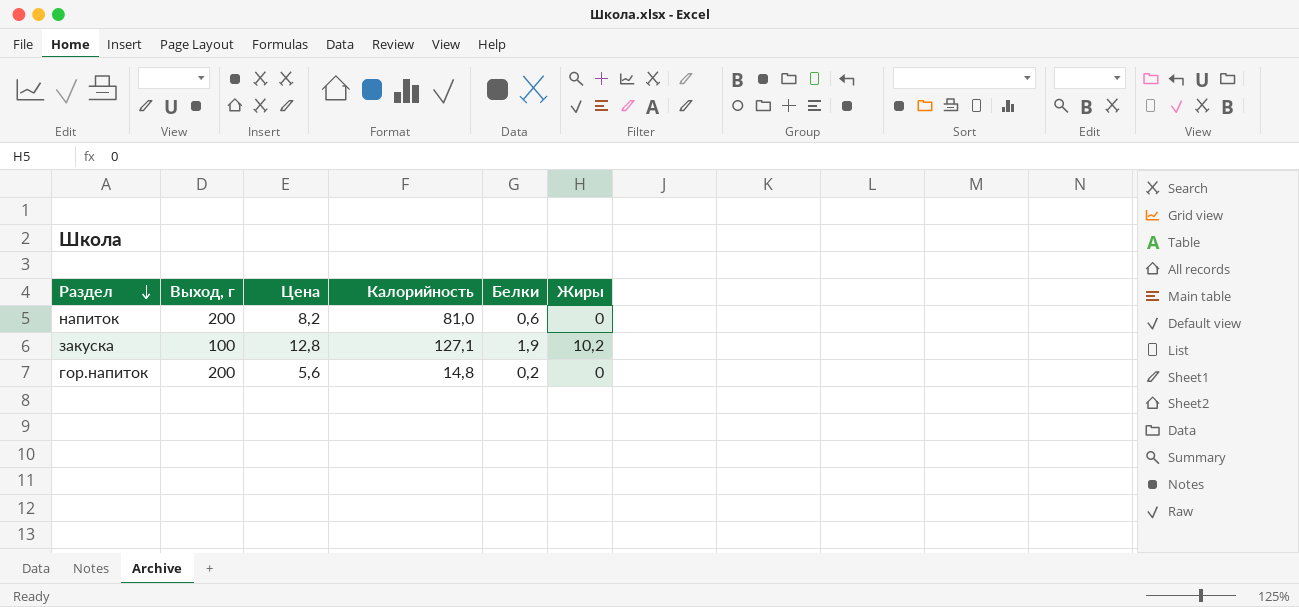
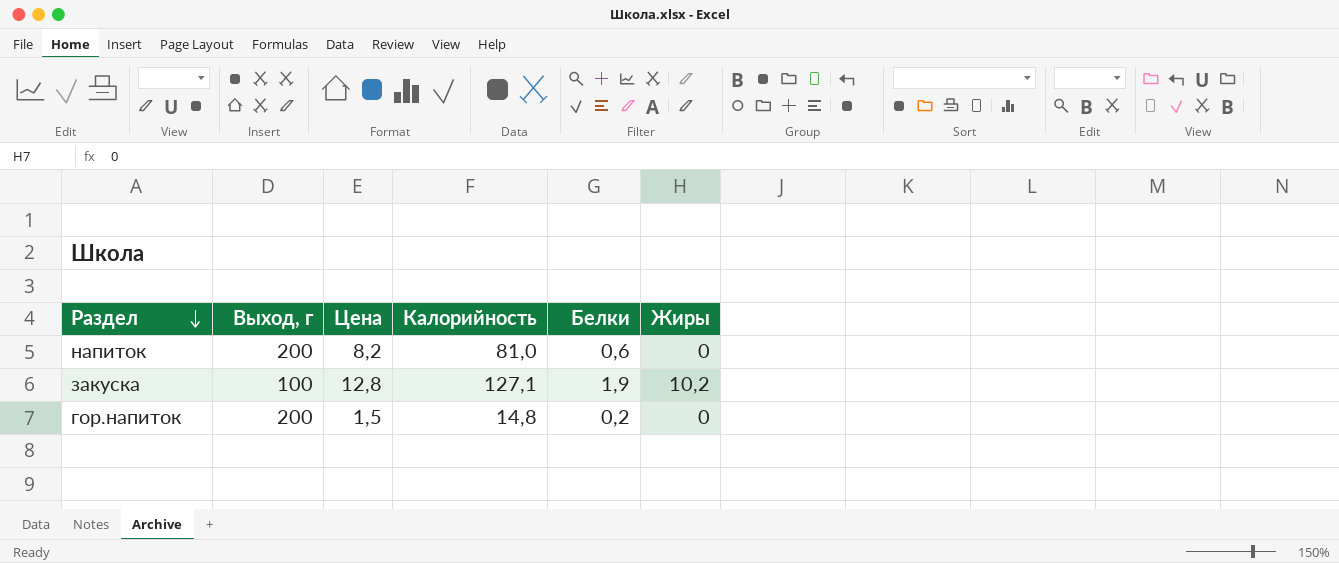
гор.напиток | Цена: 5,6 -> 1,5

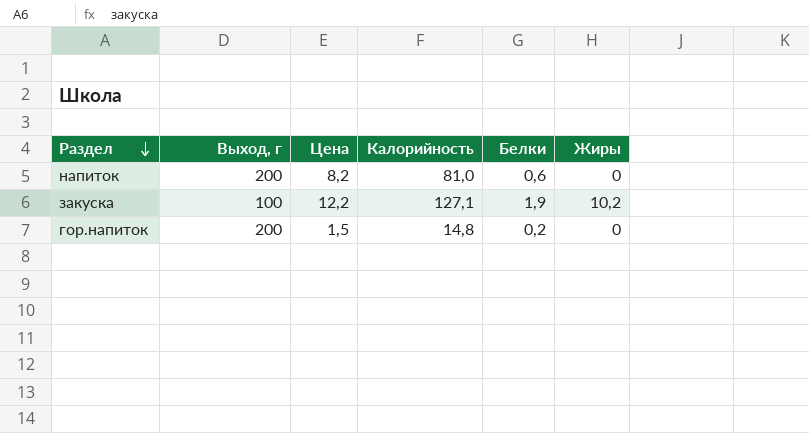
закуска | Цена: 12,8 -> 12,2

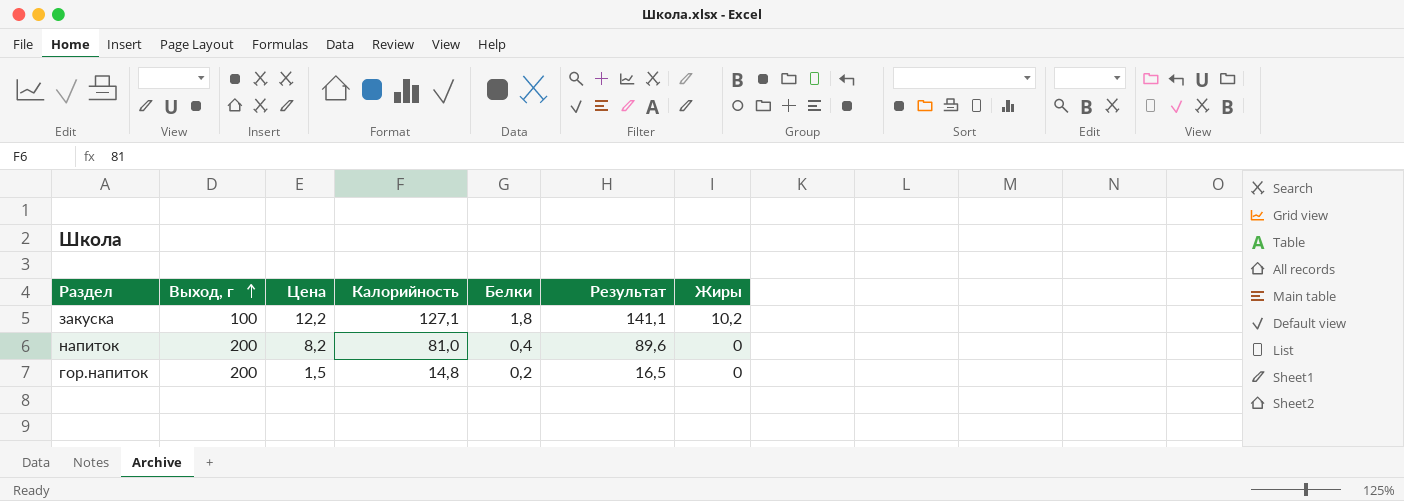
row order: Раздел descending -> Выход, г ascending
column Результат | formula: none -> [Цена] + [Калорийность] + [Белки]
закуска | Белки: 1,9 -> 1,8
напиток | Белки: 0,6 -> 0,4

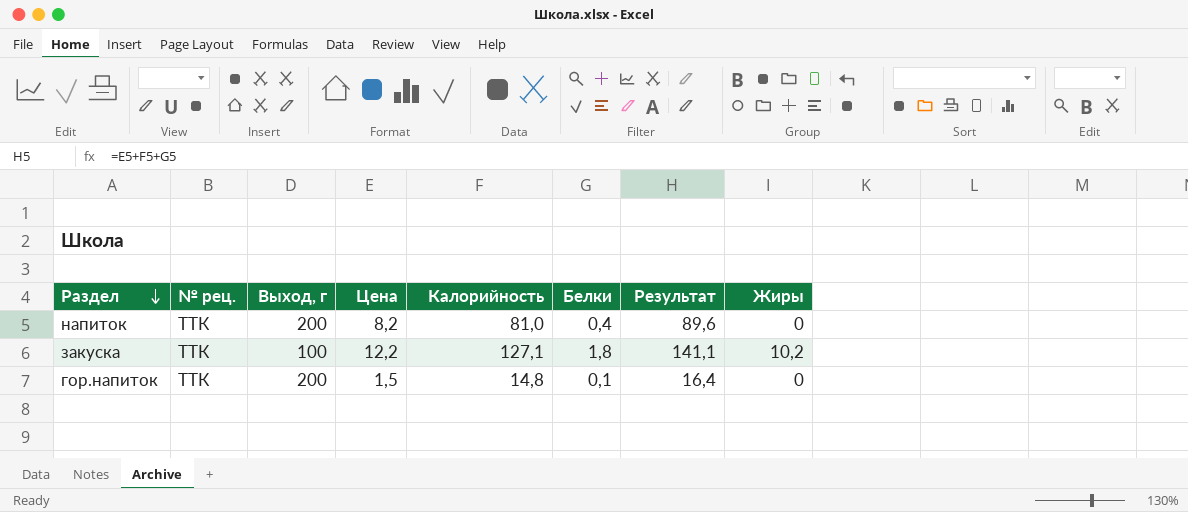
row order: Выход, г ascending -> Раздел descending
column № рец. | position: none -> 2
гор.напиток | Белки: 0,2 -> 0,1
гор.напиток | Результат: 16,5 -> 16,4

